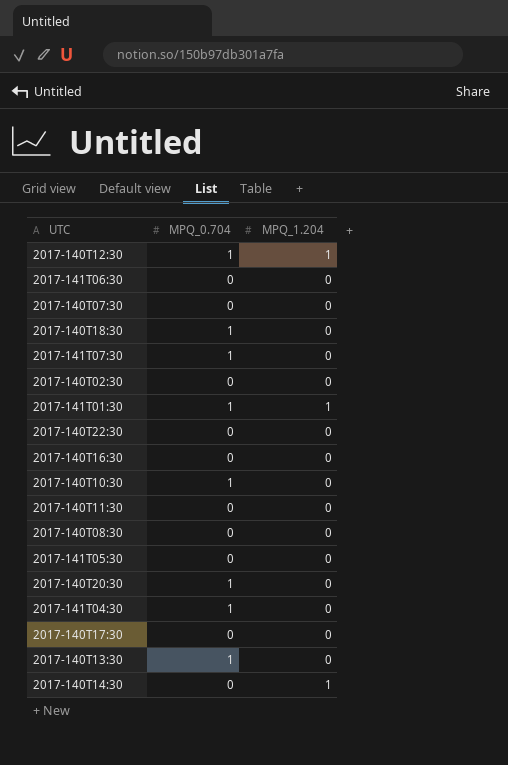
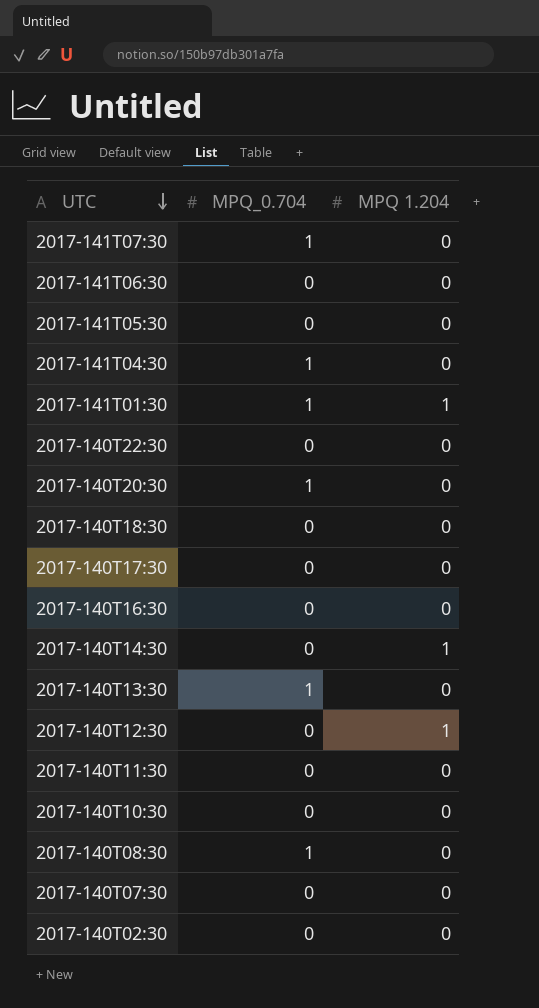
row order: none -> UTC descending
column name: MPQ_1.204 -> MPQ 1.204
2017-140T18:30 | MPQ_0.704: 1 -> 0
2017-140T12:30 | MPQ_0.704: 1 -> 0
2017-140T10:30 | MPQ_0.704: 1 -> 0
2017-140T08:30 | MPQ_0.704: 0 -> 1

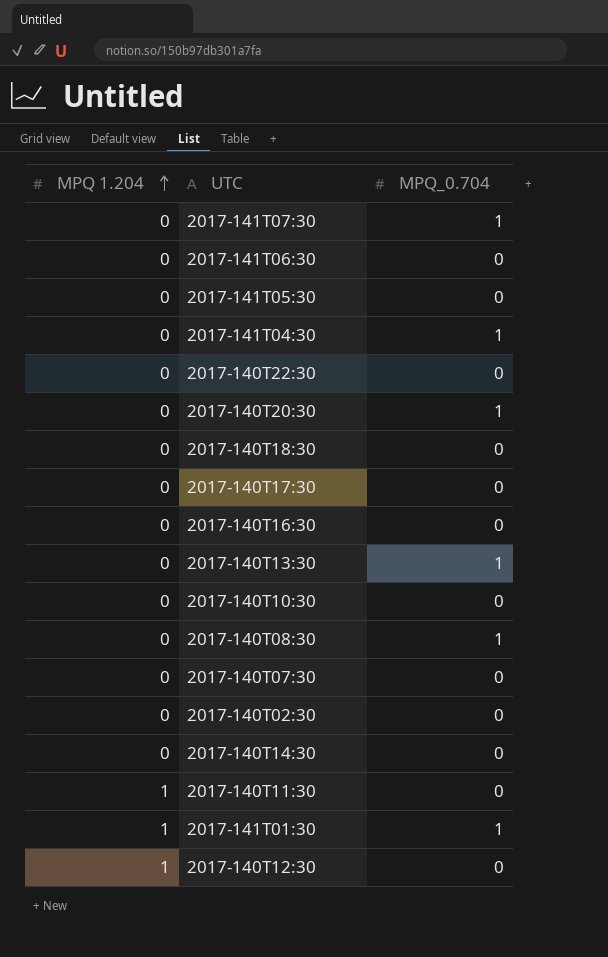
row order: UTC descending -> MPQ 1.204 ascending
column MPQ 1.204 | position: 3 -> 1
2017-140T14:30 | MPQ 1.204: 1 -> 0
2017-140T11:30 | MPQ 1.204: 0 -> 1

